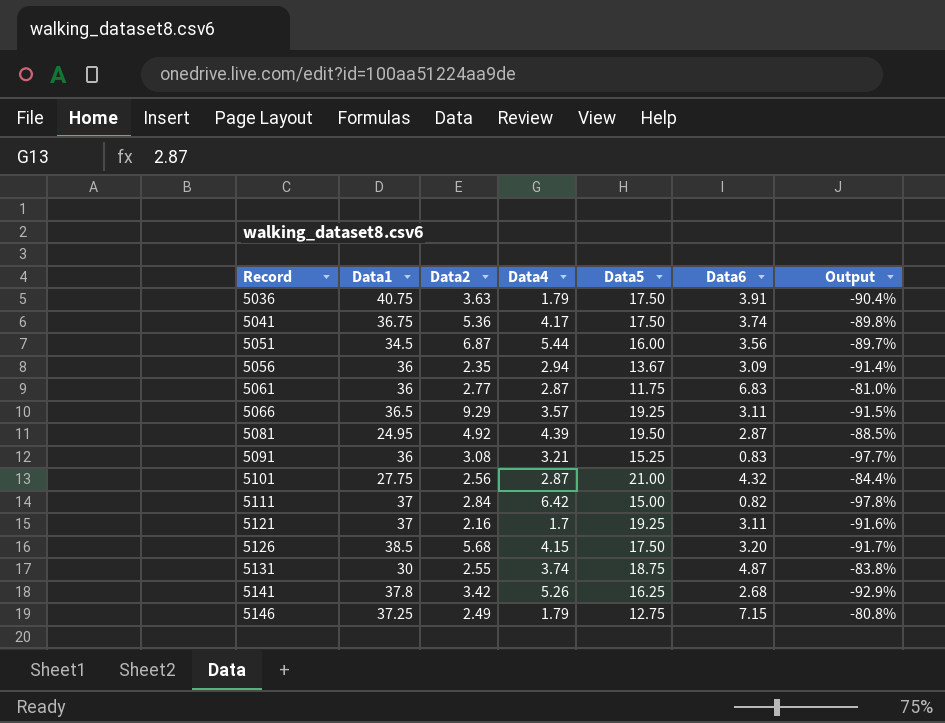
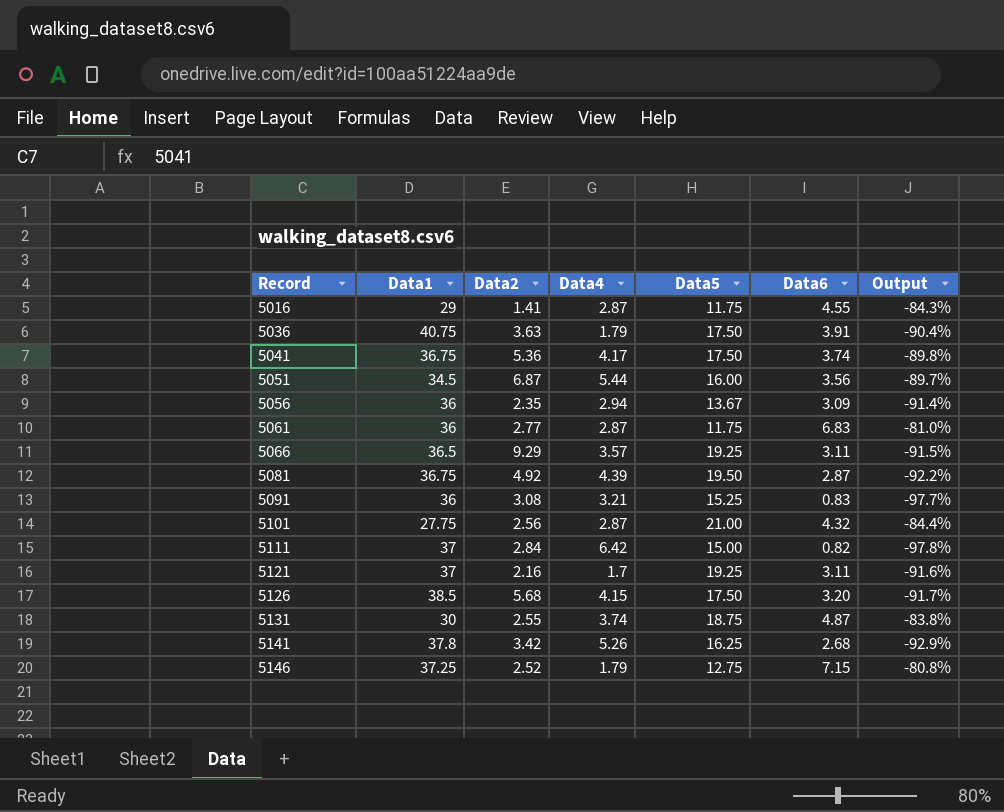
row 5016: none -> 29 | 1.41 | 2.87 | 11.75 | 4.55 | -84.3%
5081 | Data1: 24.95 -> 36.75
5081 | Output: -88.5% -> -92.2%
5146 | Data2: 2.49 -> 2.52

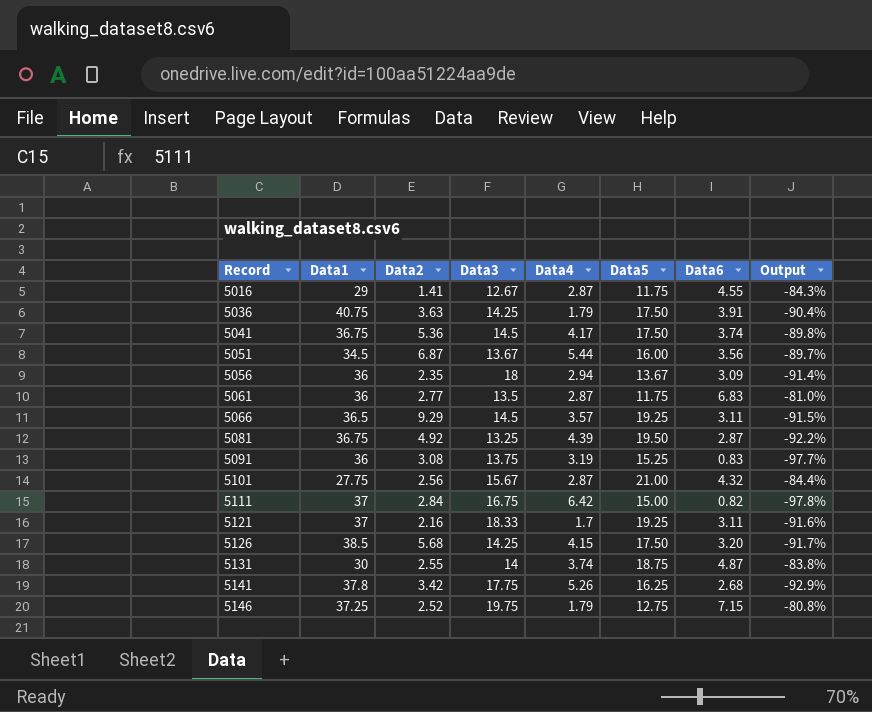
column Data3 | position: none -> 4
5091 | Data4: 3.21 -> 3.19

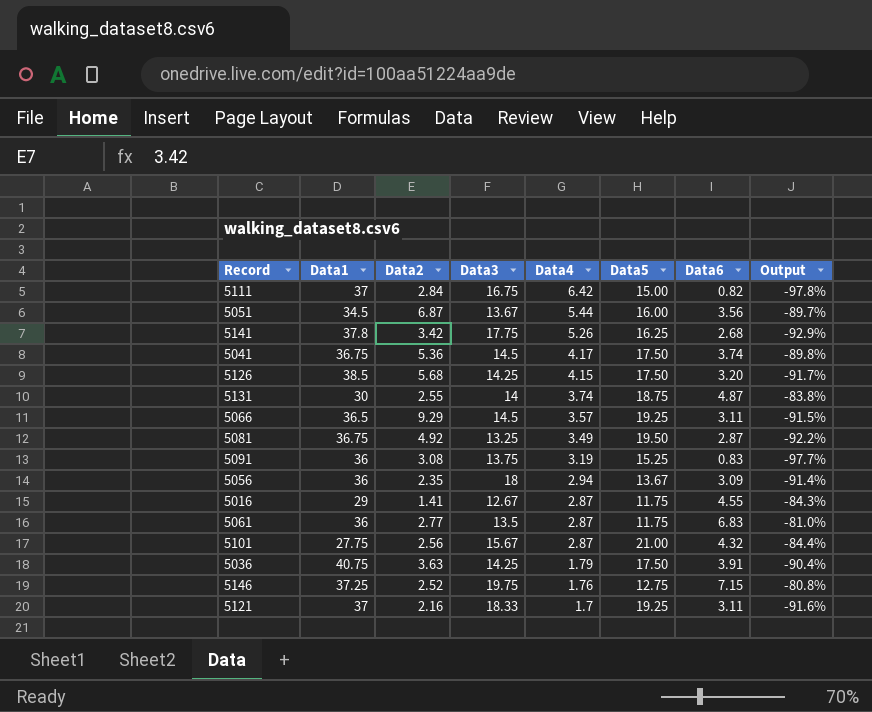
row order: Record ascending -> Data4 descending
5081 | Data4: 4.39 -> 3.49
5146 | Data4: 1.79 -> 1.76

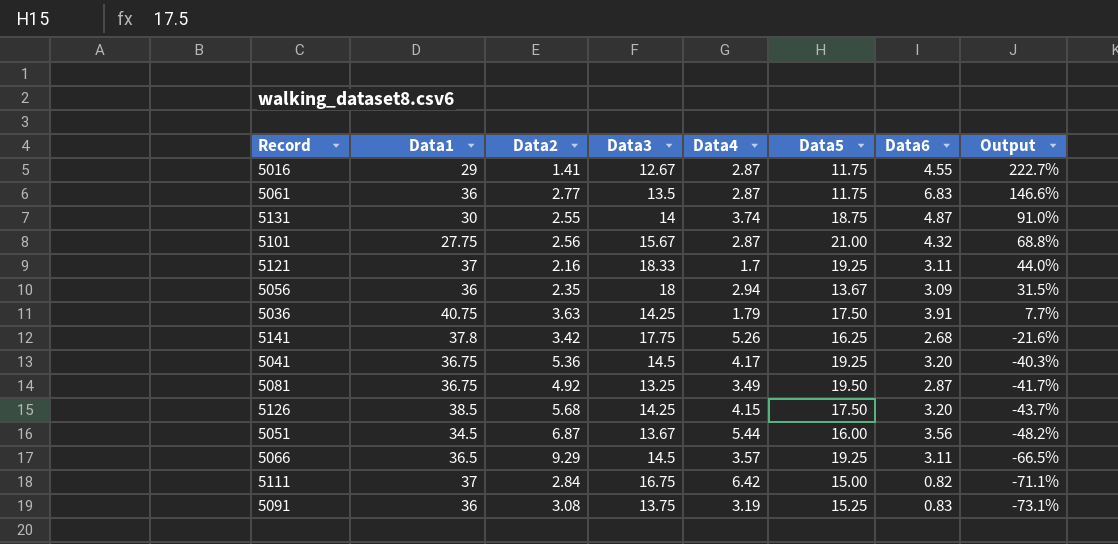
row order: Data4 descending -> Output descending
column Output | formula: ([Data6] - [Data1]) / [Data1] -> ([Data6] - [Data2]) / [Data2]
row 5146: 37.25 | 2.52 | 19.75 | 1.76 | 12.75 | 7.15 | -80.8% -> none
5041 | Data5: 17.50 -> 19.25
5041 | Data6: 3.74 -> 3.20

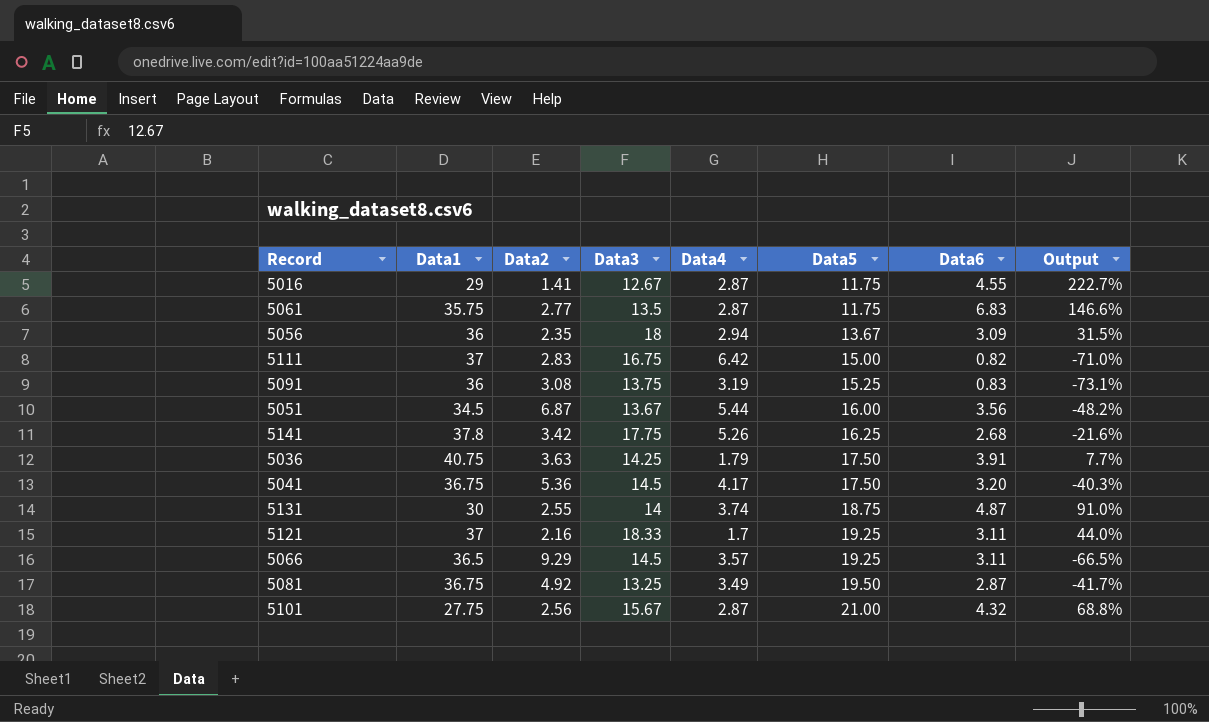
row order: Output descending -> Data5 ascending
row 5126: 38.5 | 5.68 | 14.25 | 4.15 | 17.50 | 3.20 | -43.7% -> none
5061 | Data1: 36 -> 35.75
5111 | Data2: 2.84 -> 2.83
5111 | Output: -71.1% -> -71.0%
5041 | Data5: 19.25 -> 17.50

